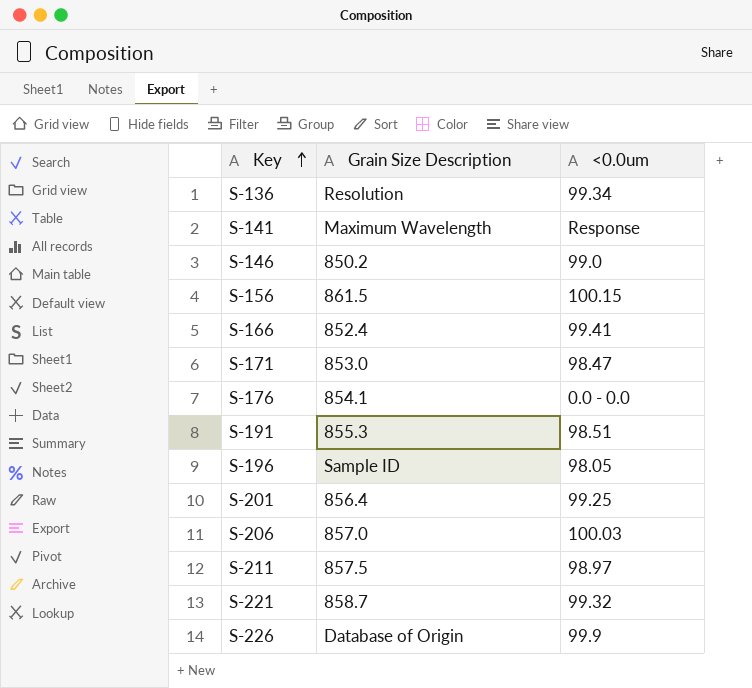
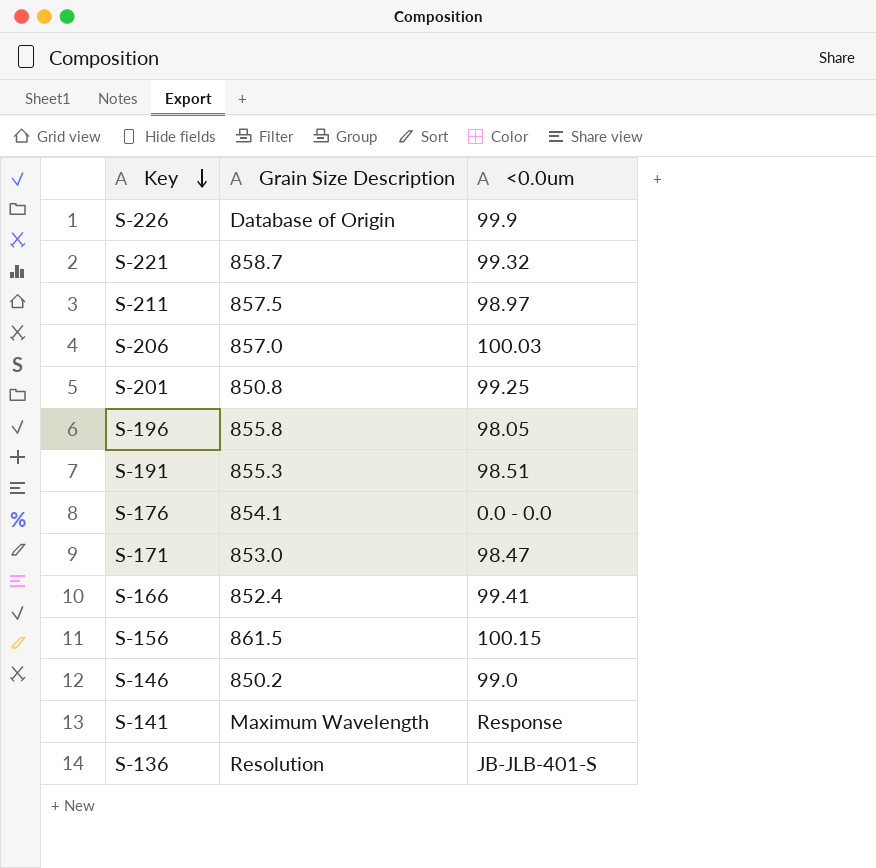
row order: Key ascending -> Key descending
S-201 | Grain Size Description: 856.4 -> 850.8
S-196 | Grain Size Description: Sample ID -> 855.8
S-136 | <0.0um: 99.34 -> JB-JLB-401-S

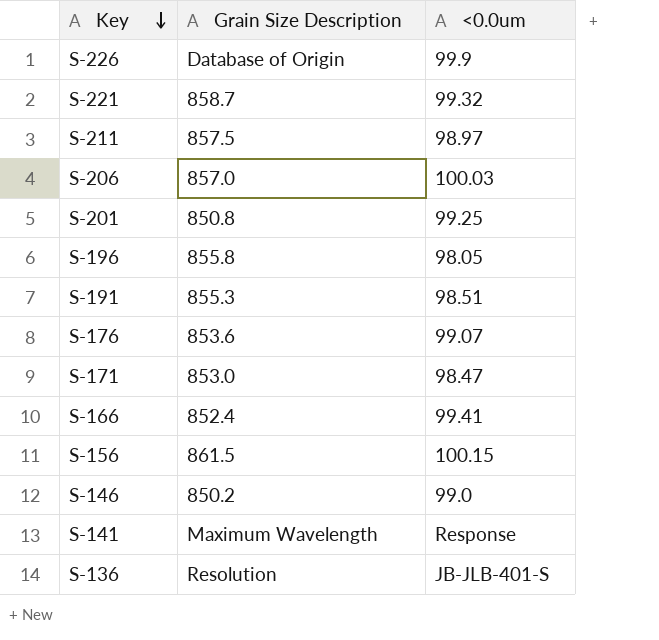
S-176 | Grain Size Description: 854.1 -> 853.6
S-176 | <0.0um: 0.0 - 0.0 -> 99.07

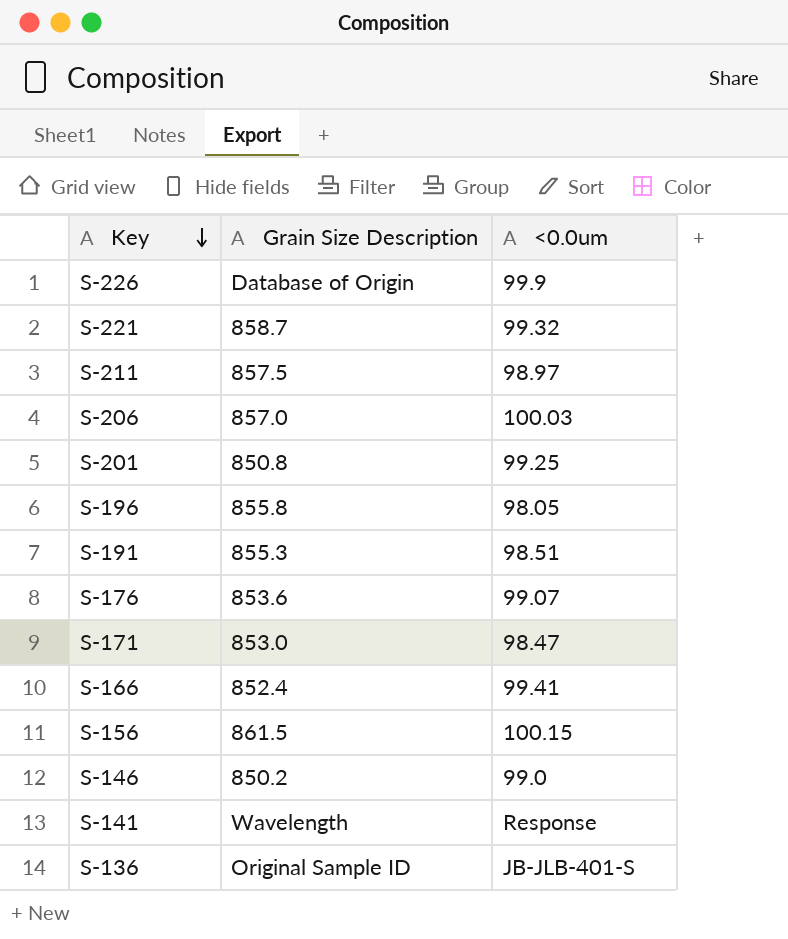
S-141 | Grain Size Description: Maximum Wavelength -> Wavelength
S-136 | Grain Size Description: Resolution -> Original Sample ID

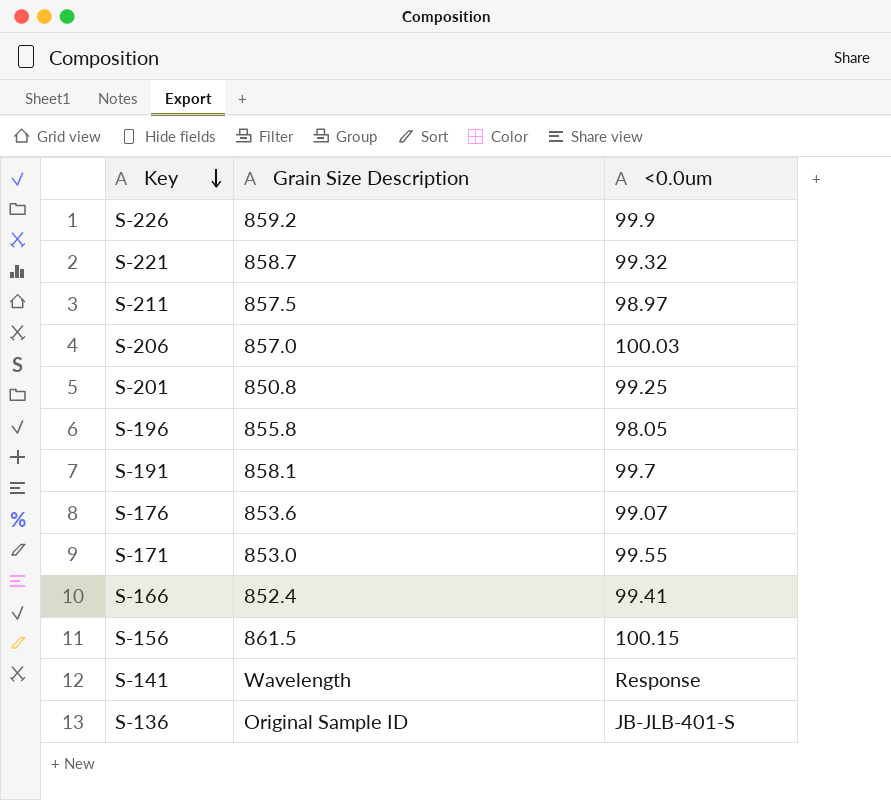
row S-146: 850.2 | 99.0 -> none
S-226 | Grain Size Description: Database of Origin -> 859.2
S-191 | Grain Size Description: 855.3 -> 858.1
S-191 | <0.0um: 98.51 -> 99.7
S-171 | <0.0um: 98.47 -> 99.55

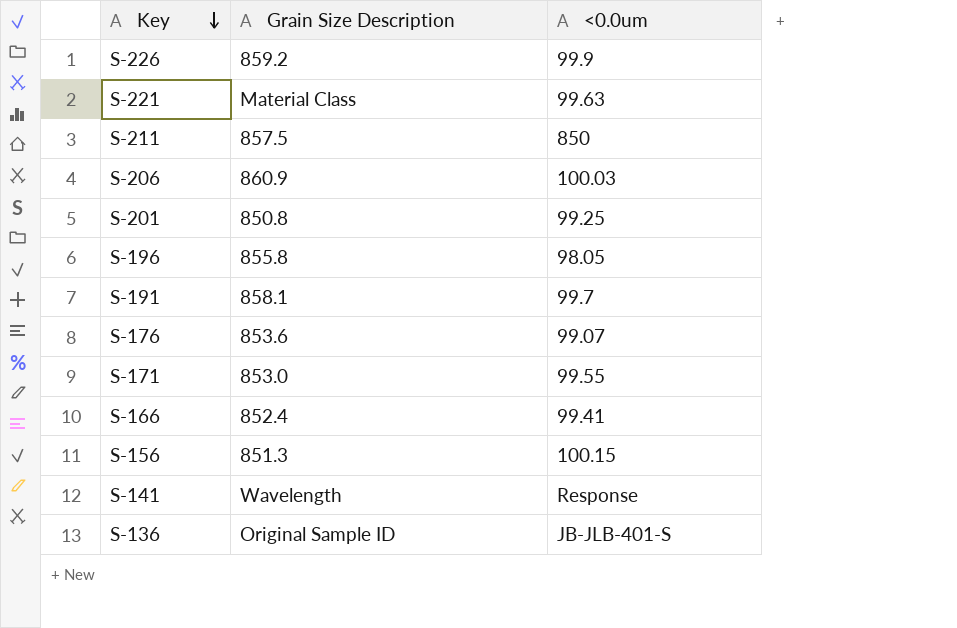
S-221 | Grain Size Description: 858.7 -> Material Class
S-221 | <0.0um: 99.32 -> 99.63
S-211 | <0.0um: 98.97 -> 850
S-206 | Grain Size Description: 857.0 -> 860.9
S-156 | Grain Size Description: 861.5 -> 851.3

